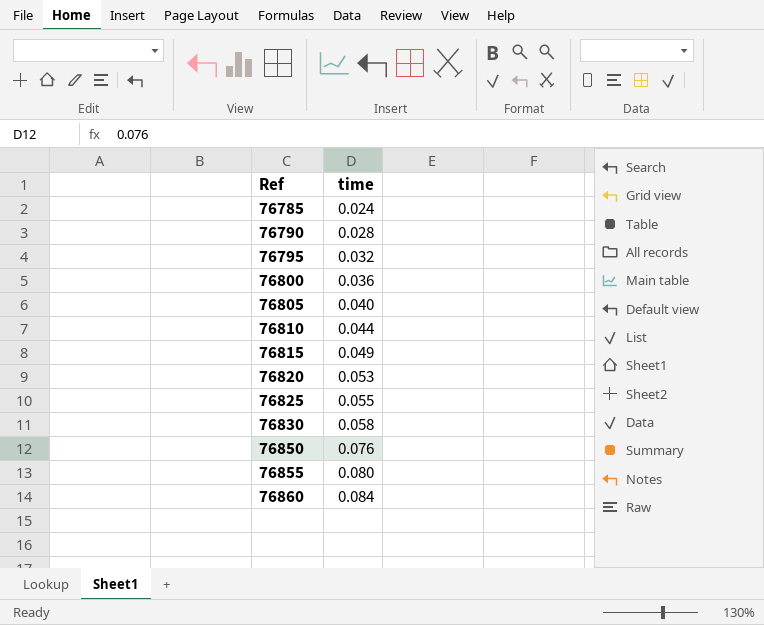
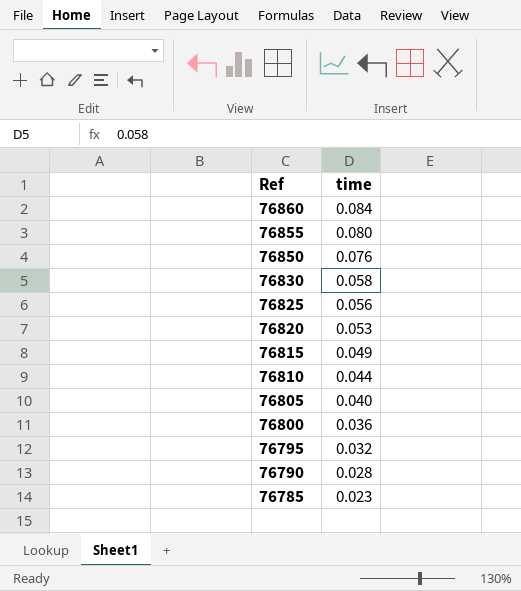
row order: Ref ascending -> Ref descending
76825 | time: 0.055 -> 0.056
76785 | time: 0.024 -> 0.023

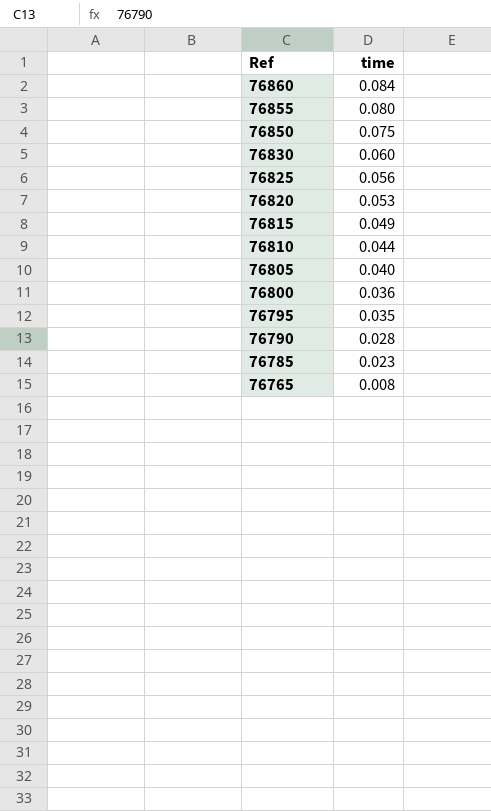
76850 | time: 0.076 -> 0.075
76830 | time: 0.058 -> 0.060
76795 | time: 0.032 -> 0.035
row 76765: none -> 0.008

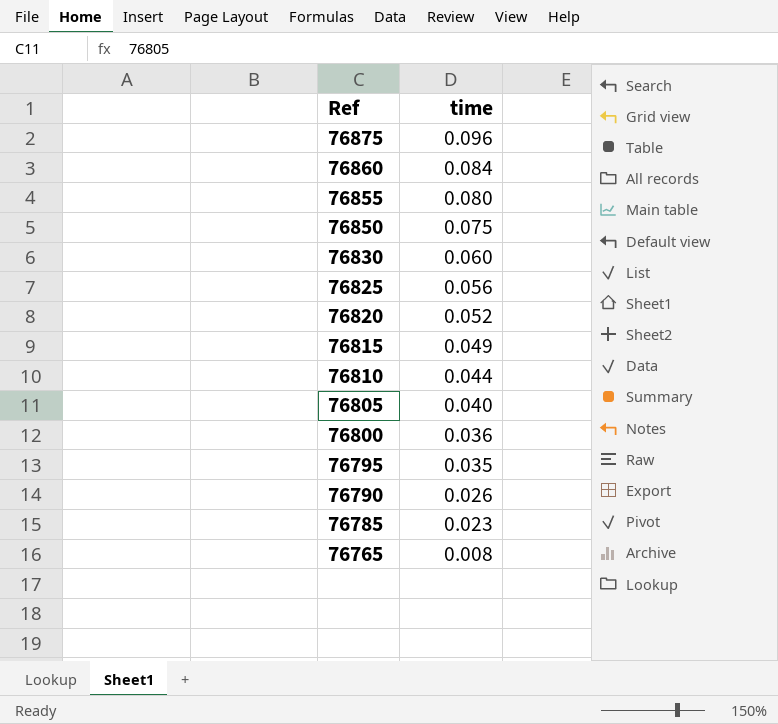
row 76875: none -> 0.096
76820 | time: 0.053 -> 0.052
76790 | time: 0.028 -> 0.026

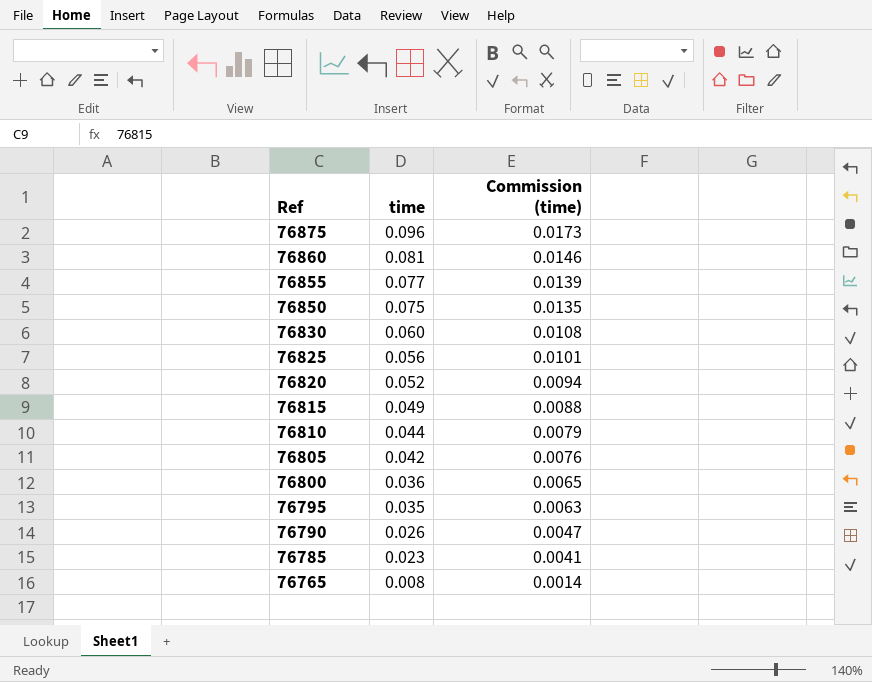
column Commission (time) | formula: none -> [time] * 0.18
76860 | time: 0.084 -> 0.081
76855 | time: 0.080 -> 0.077
76805 | time: 0.040 -> 0.042

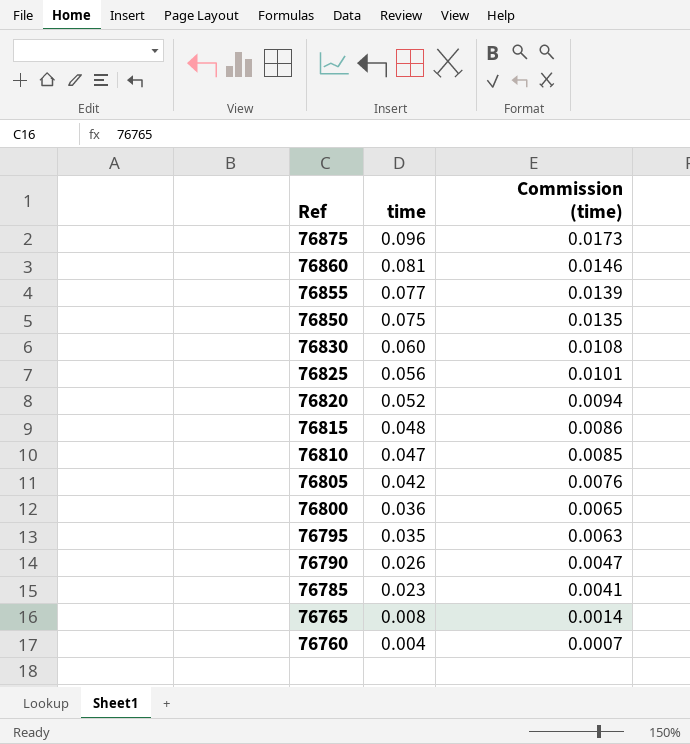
76815 | time: 0.049 -> 0.048
76815 | Commission (time): 0.0088 -> 0.0086
76810 | time: 0.044 -> 0.047
76810 | Commission (time): 0.0079 -> 0.0085
row 76760: none -> 0.004 | 0.0007

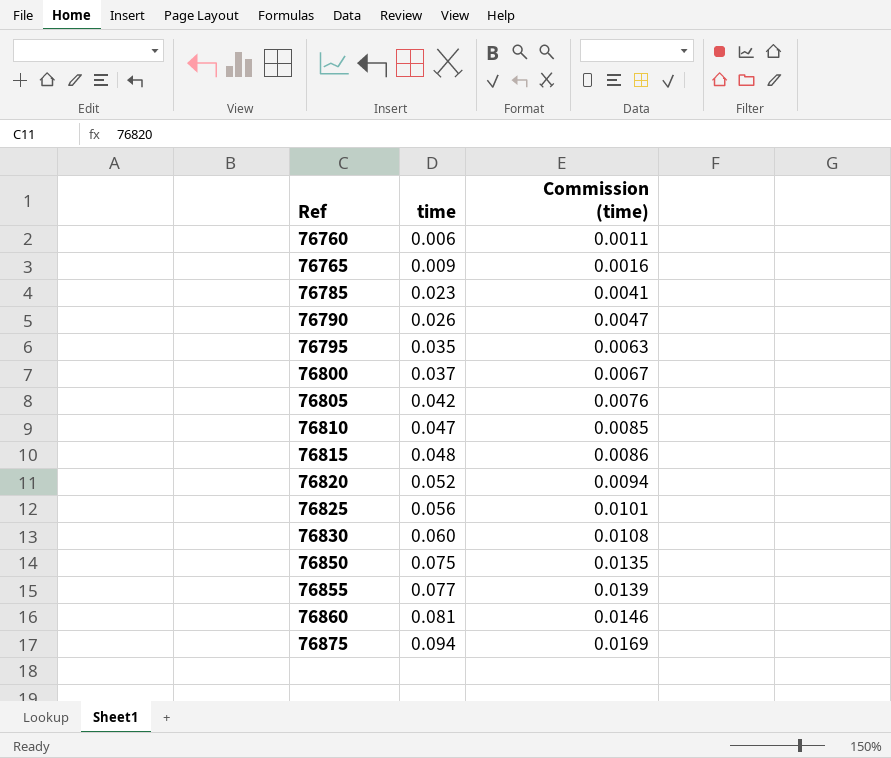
row order: Ref descending -> Ref ascending
76760 | time: 0.004 -> 0.006
76760 | Commission (time): 0.0007 -> 0.0011
76765 | time: 0.008 -> 0.009
76765 | Commission (time): 0.0014 -> 0.0016
76800 | time: 0.036 -> 0.037
76800 | Commission (time): 0.0065 -> 0.0067
76875 | time: 0.096 -> 0.094
76875 | Commission (time): 0.0173 -> 0.0169

